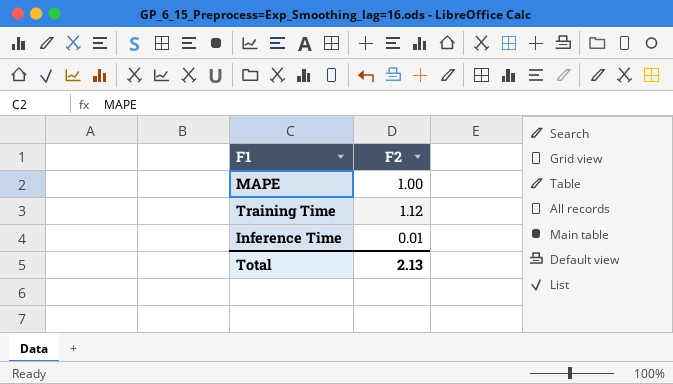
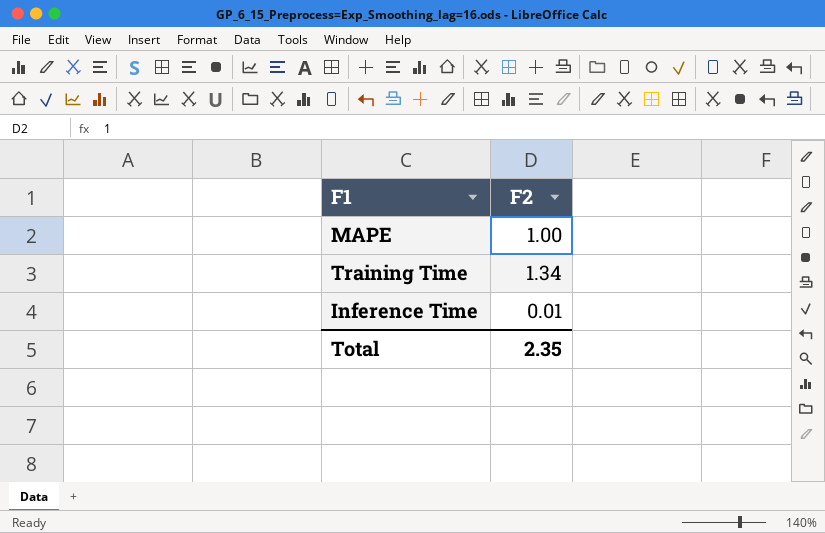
Training Time | F2: 1.12 -> 1.34
Total | F2: 2.13 -> 2.35

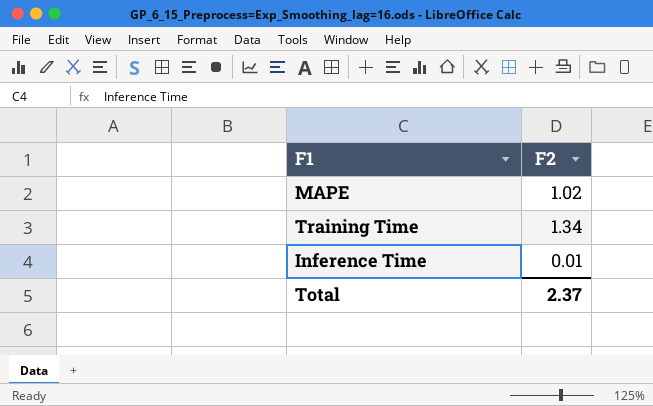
MAPE | F2: 1.00 -> 1.02
Total | F2: 2.35 -> 2.37

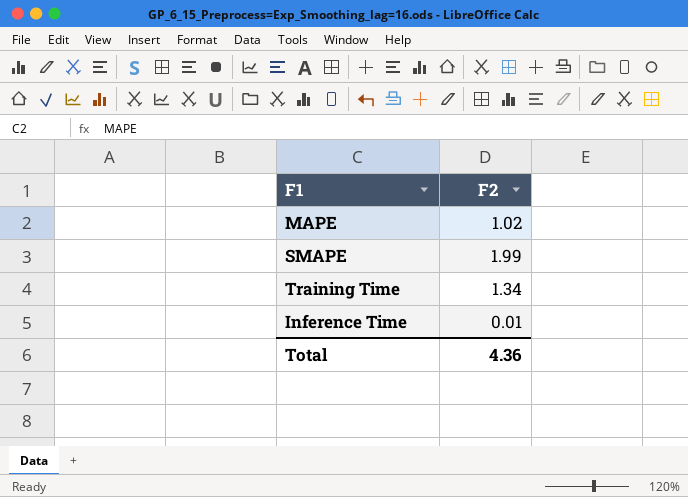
row SMAPE: none -> 1.99
Total | F2: 2.37 -> 4.36

